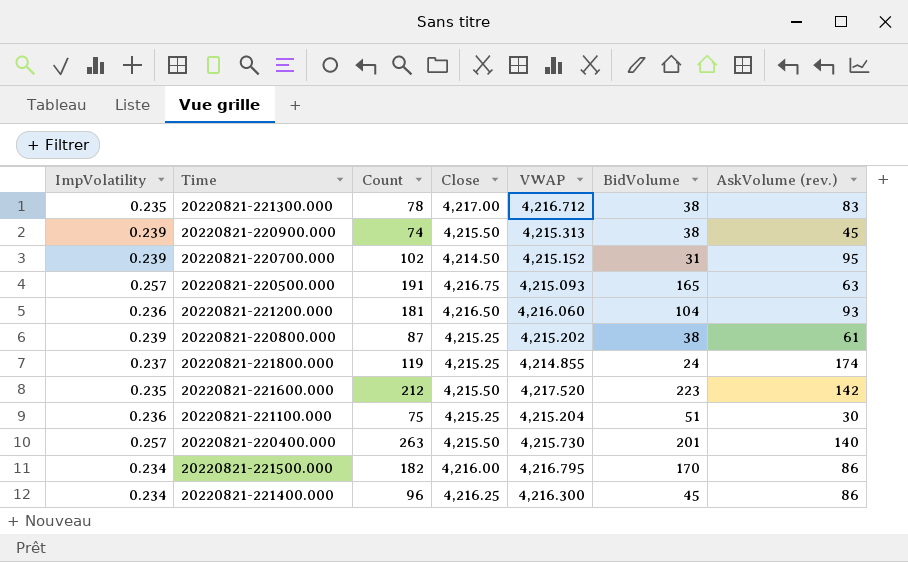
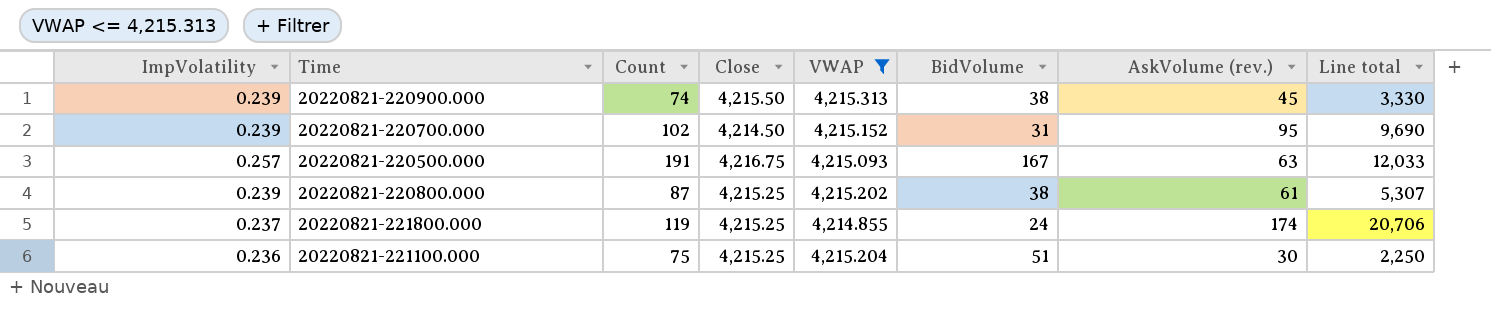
filter: none -> VWAP <= 4,215.313
column Line total | formula: none -> [Count] * [AskVolume (rev.)]
20220821-220500.000 | BidVolume: 165 -> 167

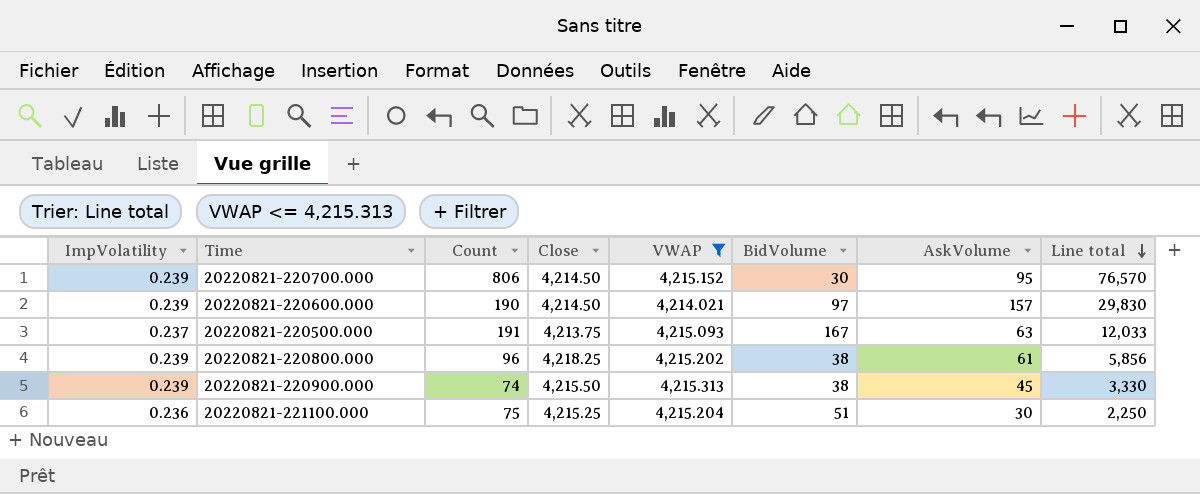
row order: none -> Line total descending
column name: AskVolume (rev.) -> AskVolume
row 20220821-221800.000: 0.237 | 119 | 4,215.25 | 4,214.855 | 24 | 174 | 20,706 -> none
20220821-220700.000 | Count: 102 -> 806
20220821-220700.000 | BidVolume: 31 -> 30
20220821-220700.000 | Line total: 9,690 -> 76,570
row 20220821-220600.000: none -> 0.239 | 190 | 4,214.50 | 4,214.021 | 97 | 157 | 29,830
20220821-220500.000 | ImpVolatility: 0.257 -> 0.237
20220821-220500.000 | Close: 4,216.75 -> 4,213.75
20220821-220800.000 | Count: 87 -> 96
20220821-220800.000 | Close: 4,215.25 -> 4,218.25
20220821-220800.000 | Line total: 5,307 -> 5,856

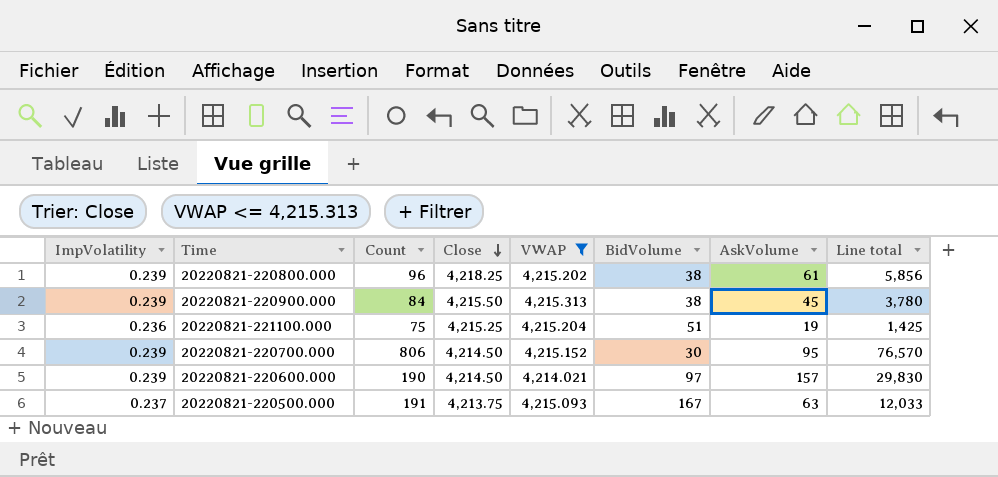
row order: Line total descending -> Close descending
20220821-220900.000 | Count: 74 -> 84
20220821-220900.000 | Line total: 3,330 -> 3,780
20220821-221100.000 | AskVolume: 30 -> 19
20220821-221100.000 | Line total: 2,250 -> 1,425

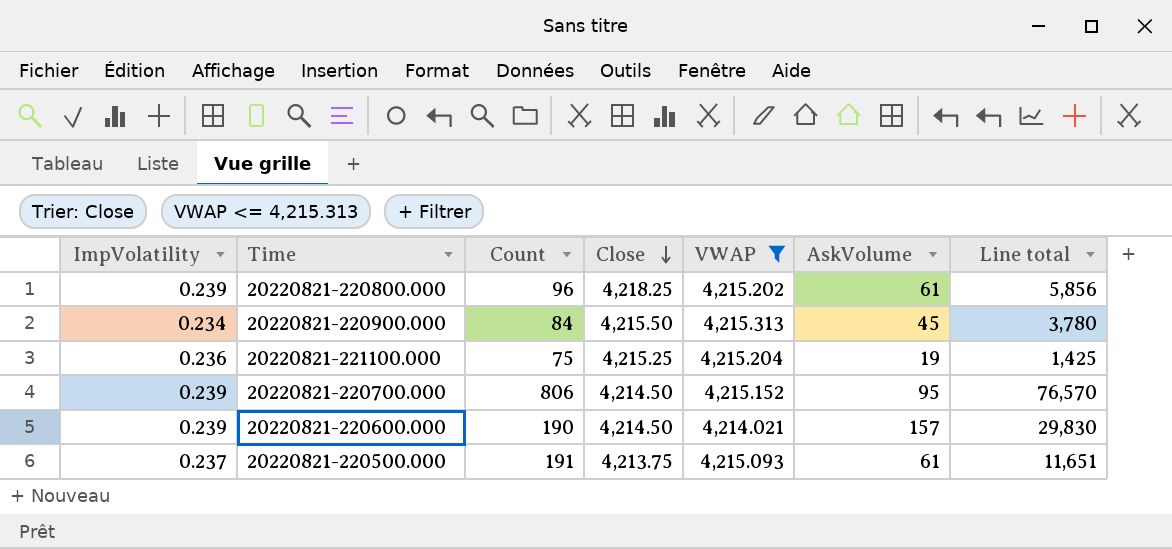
column BidVolume | position: 6 -> none
20220821-220900.000 | ImpVolatility: 0.239 -> 0.234
20220821-220500.000 | AskVolume: 63 -> 61
20220821-220500.000 | Line total: 12,033 -> 11,651

